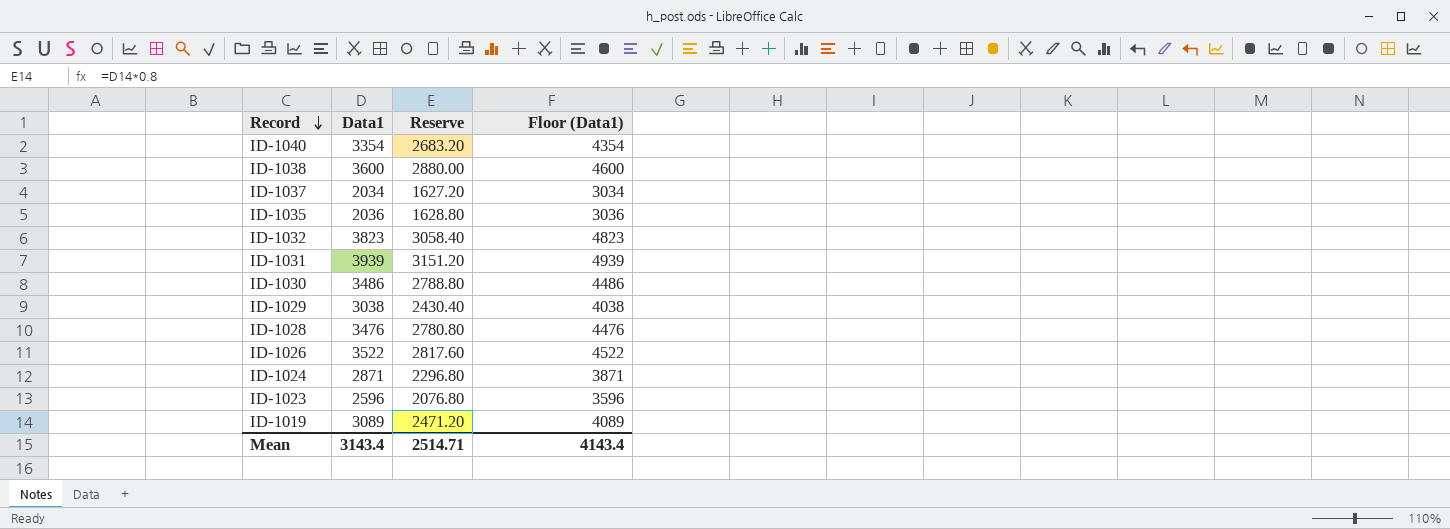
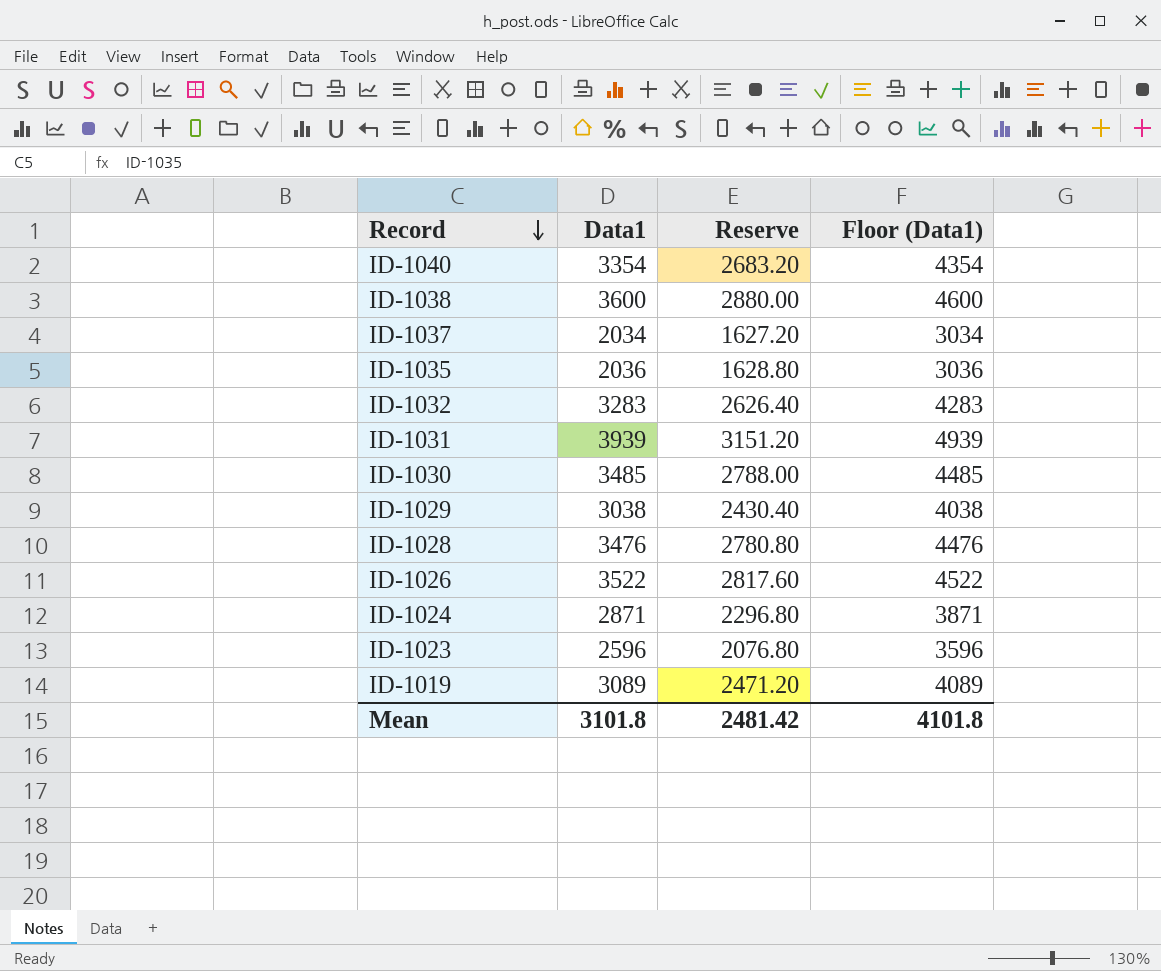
ID-1032 | Data1: 3823 -> 3283
ID-1032 | Reserve: 3058.40 -> 2626.40
ID-1032 | Floor (Data1): 4823 -> 4283
ID-1030 | Data1: 3486 -> 3485
ID-1030 | Reserve: 2788.80 -> 2788.00
ID-1030 | Floor (Data1): 4486 -> 4485
Mean | Data1: 3143.4 -> 3101.8
Mean | Reserve: 2514.71 -> 2481.42
Mean | Floor (Data1): 4143.4 -> 4101.8

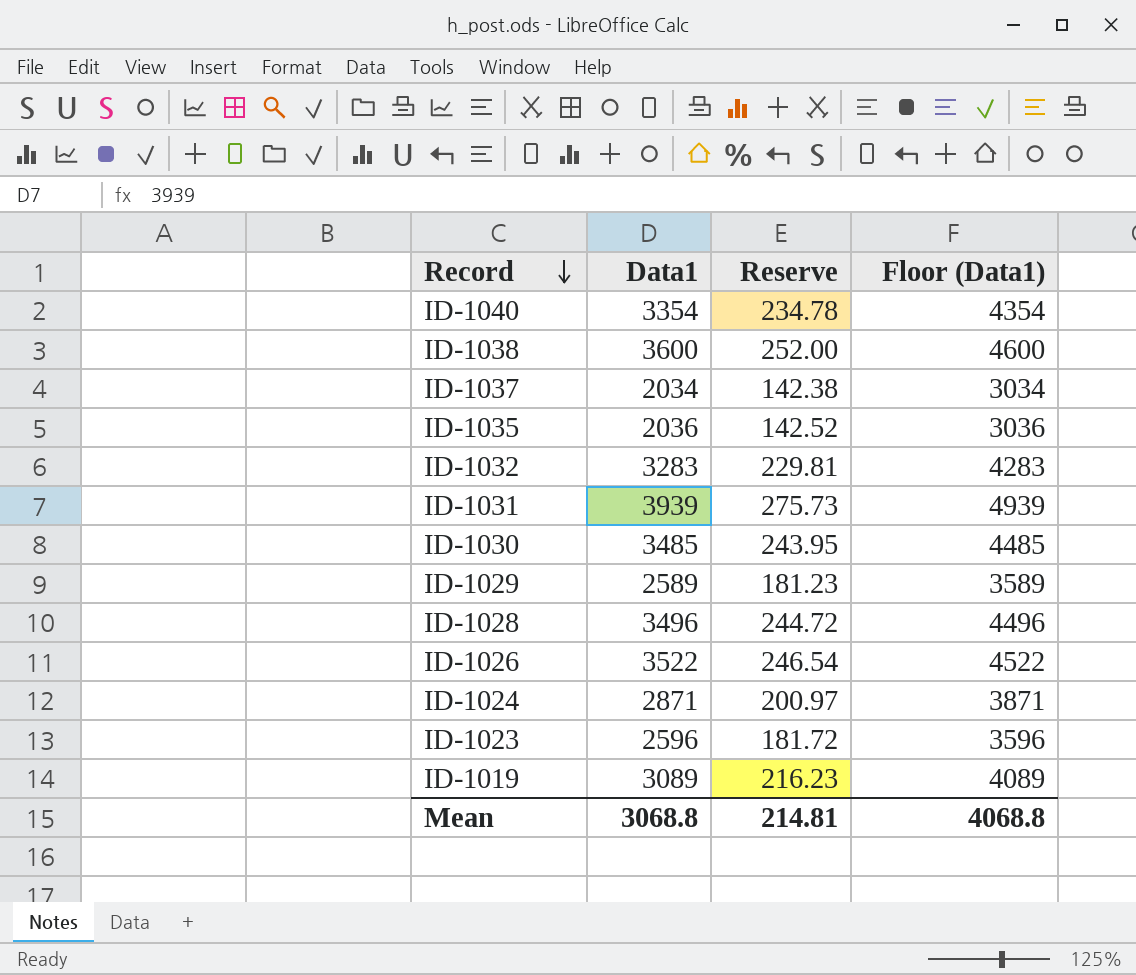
column Reserve | formula: [Data1] * 0.8 -> [Data1] * 0.07
ID-1029 | Data1: 3038 -> 2589
ID-1029 | Floor (Data1): 4038 -> 3589
ID-1028 | Data1: 3476 -> 3496
ID-1028 | Floor (Data1): 4476 -> 4496
Mean | Data1: 3101.8 -> 3068.8
Mean | Reserve: 2481.42 -> 214.81
Mean | Floor (Data1): 4101.8 -> 4068.8

